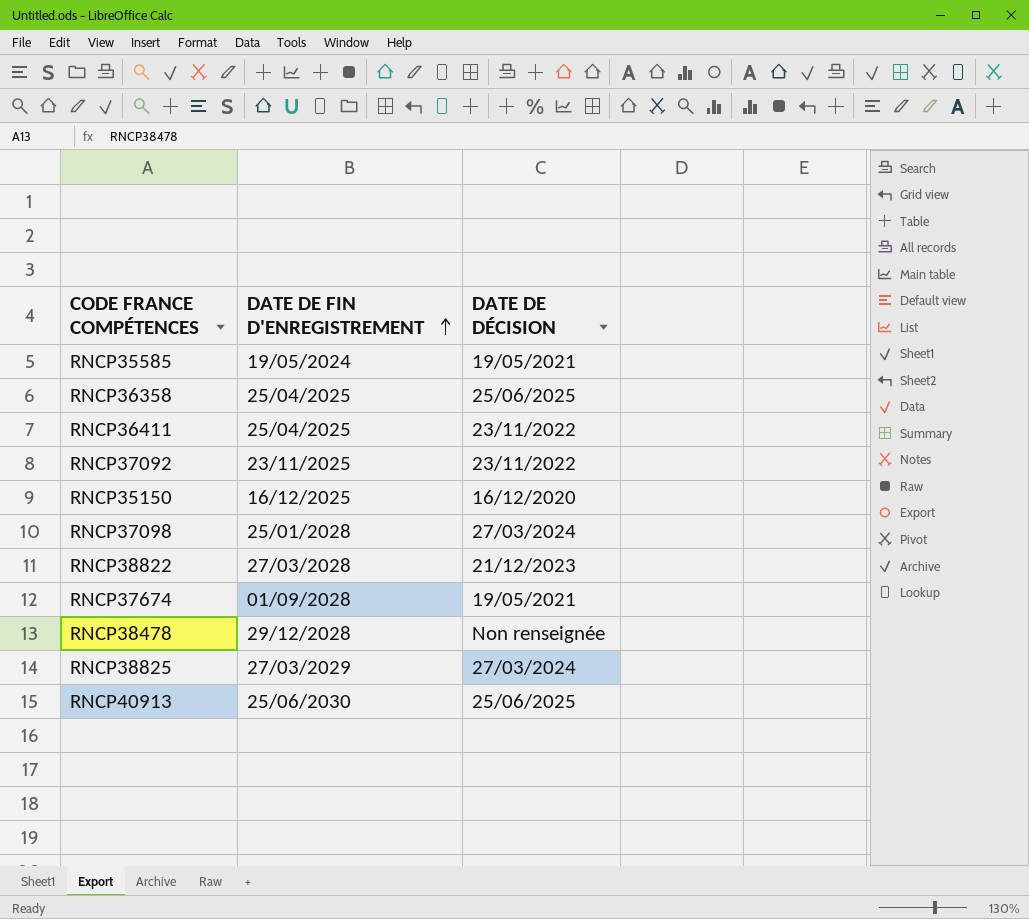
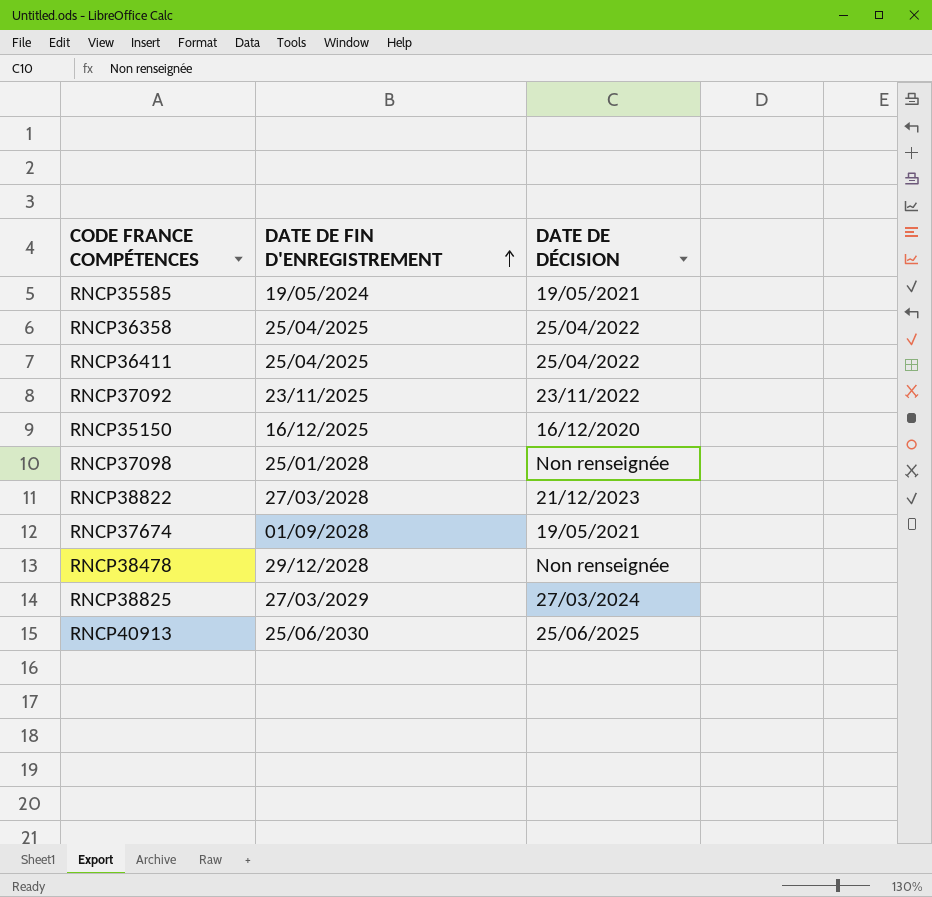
RNCP36358 | DATE DE DÉCISION: 25/06/2025 -> 25/04/2022
RNCP36411 | DATE DE DÉCISION: 23/11/2022 -> 25/04/2022
RNCP37098 | DATE DE DÉCISION: 27/03/2024 -> Non renseignée

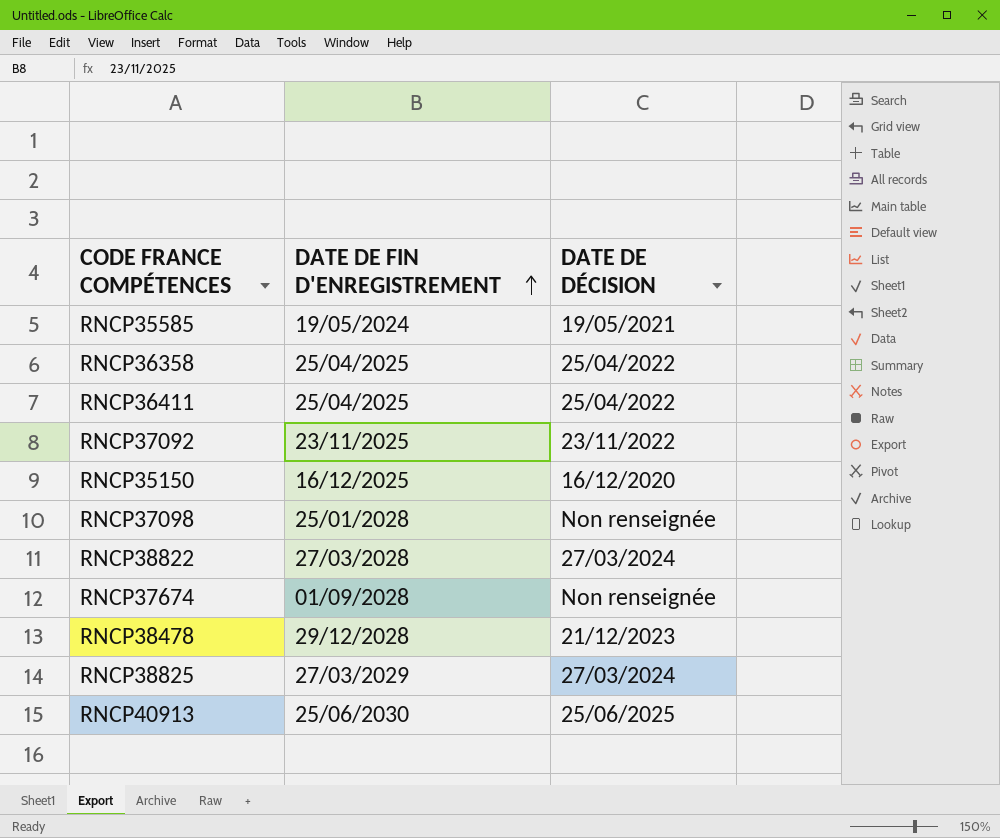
RNCP38822 | DATE DE DÉCISION: 21/12/2023 -> 27/03/2024
RNCP37674 | DATE DE DÉCISION: 19/05/2021 -> Non renseignée
RNCP38478 | DATE DE DÉCISION: Non renseignée -> 21/12/2023

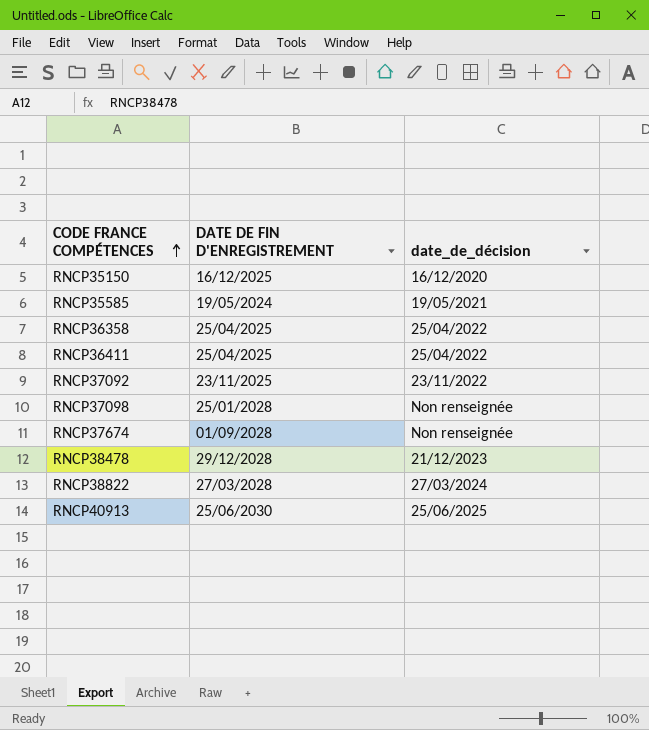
row order: DATE DE FIN D'ENREGISTREMENT ascending -> CODE FRANCE COMPÉTENCES ascending
column name: DATE DE DÉCISION -> date_de_décision
row RNCP38825: 27/03/2029 | 27/03/2024 -> none

